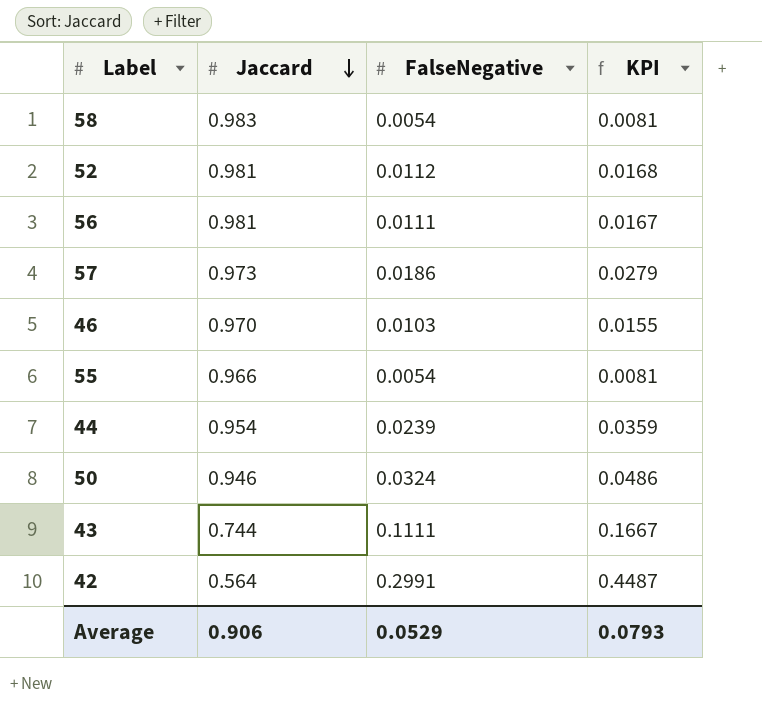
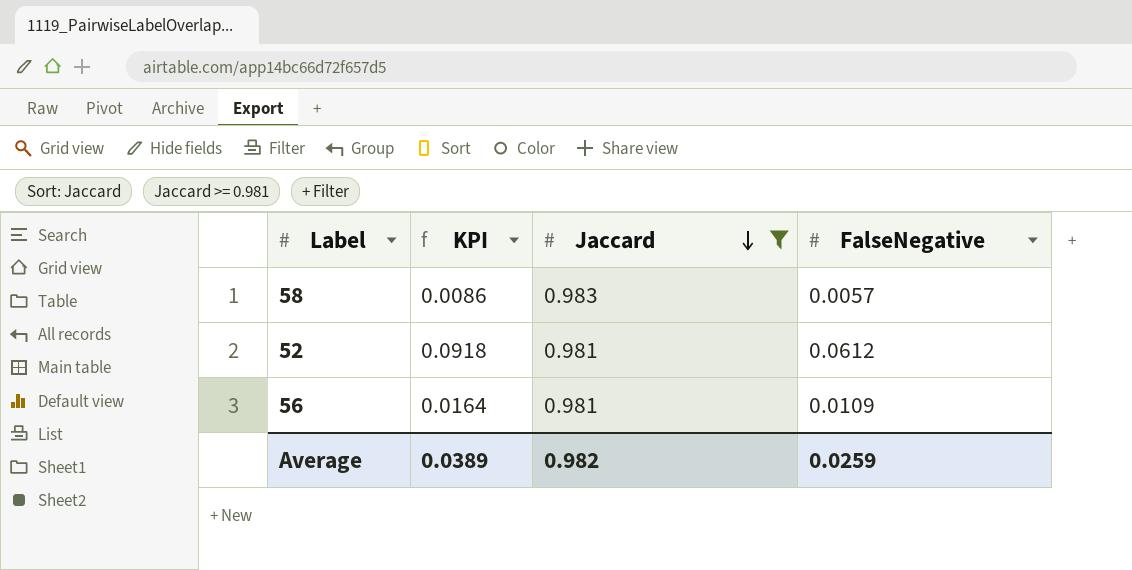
filter: none -> Jaccard >= 0.981
column KPI | position: 4 -> 2
58 | KPI: 0.0081 -> 0.0086
58 | FalseNegative: 0.0054 -> 0.0057
52 | KPI: 0.0168 -> 0.0918
52 | FalseNegative: 0.0112 -> 0.0612
56 | KPI: 0.0167 -> 0.0164
56 | FalseNegative: 0.0111 -> 0.0109
Average | KPI: 0.0793 -> 0.0389
Average | Jaccard: 0.906 -> 0.982
Average | FalseNegative: 0.0529 -> 0.0259

